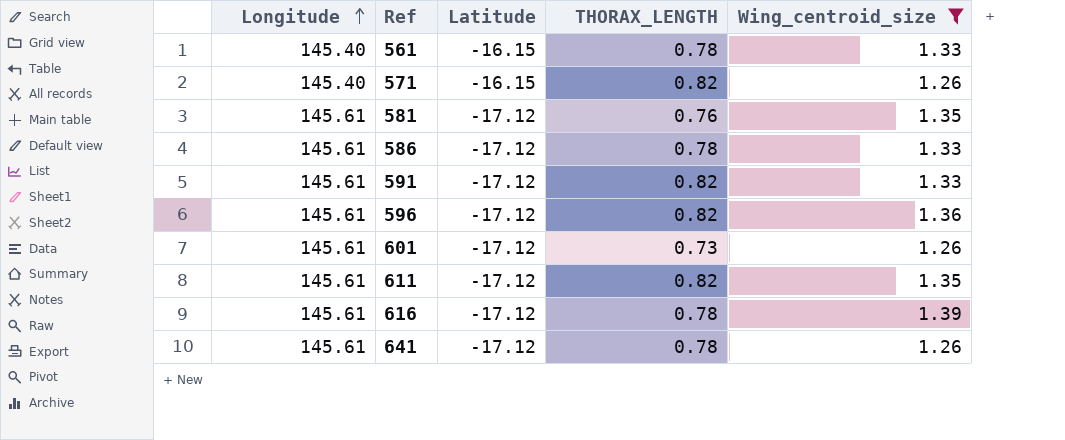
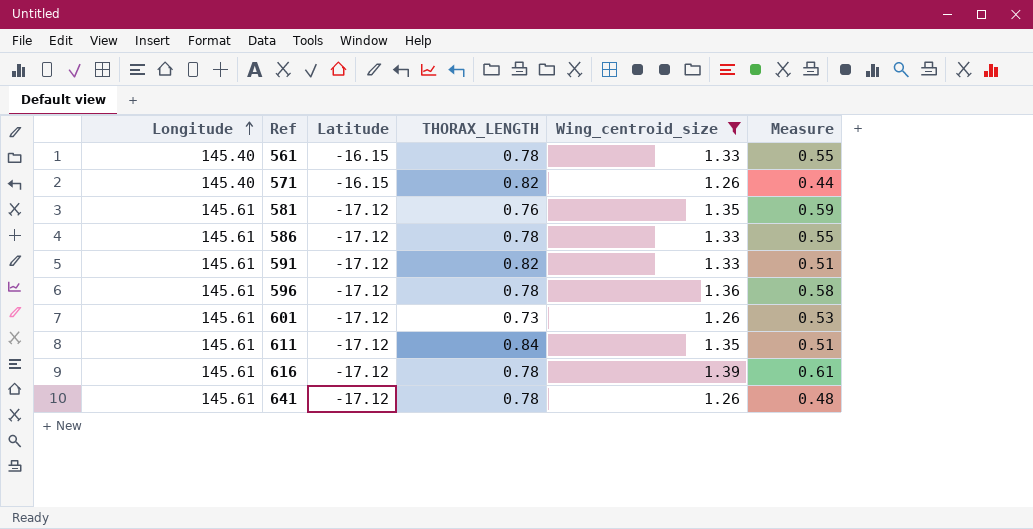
column Measure | formula: none -> [Wing_centroid_size] - [THORAX_LENGTH]
596 | THORAX_LENGTH: 0.82 -> 0.78
611 | THORAX_LENGTH: 0.82 -> 0.84

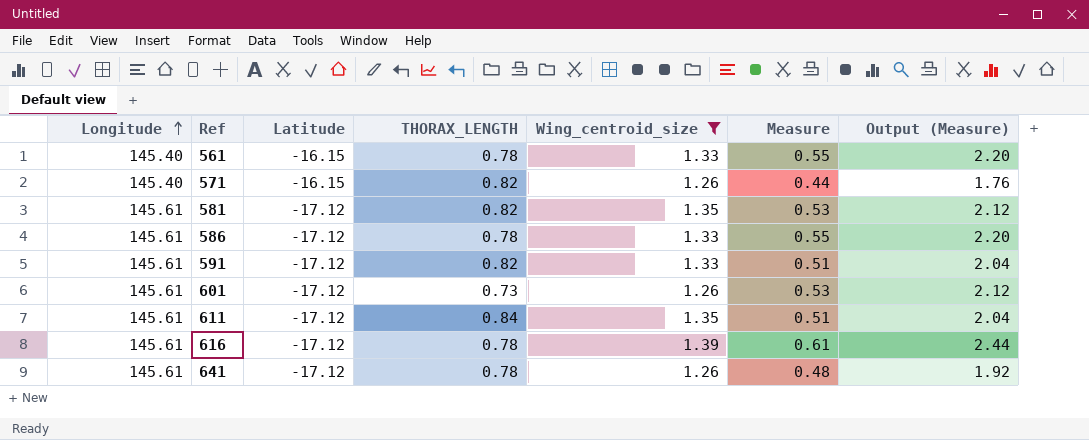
column Output (Measure) | formula: none -> [Measure] * 4
row 596: 145.61 | -17.12 | 0.78 | 1.36 | 0.58 -> none
581 | THORAX_LENGTH: 0.76 -> 0.82
581 | Measure: 0.59 -> 0.53

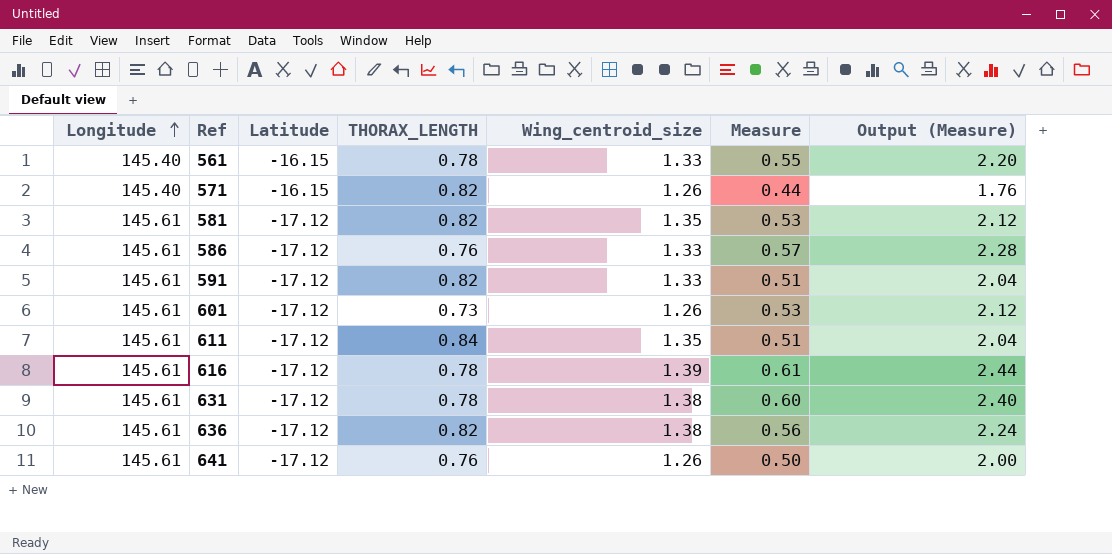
filter: Wing_centroid_size != 1.38 -> none
586 | THORAX_LENGTH: 0.78 -> 0.76
586 | Measure: 0.55 -> 0.57
586 | Output (Measure): 2.20 -> 2.28
641 | THORAX_LENGTH: 0.78 -> 0.76
641 | Measure: 0.48 -> 0.50
641 | Output (Measure): 1.92 -> 2.00

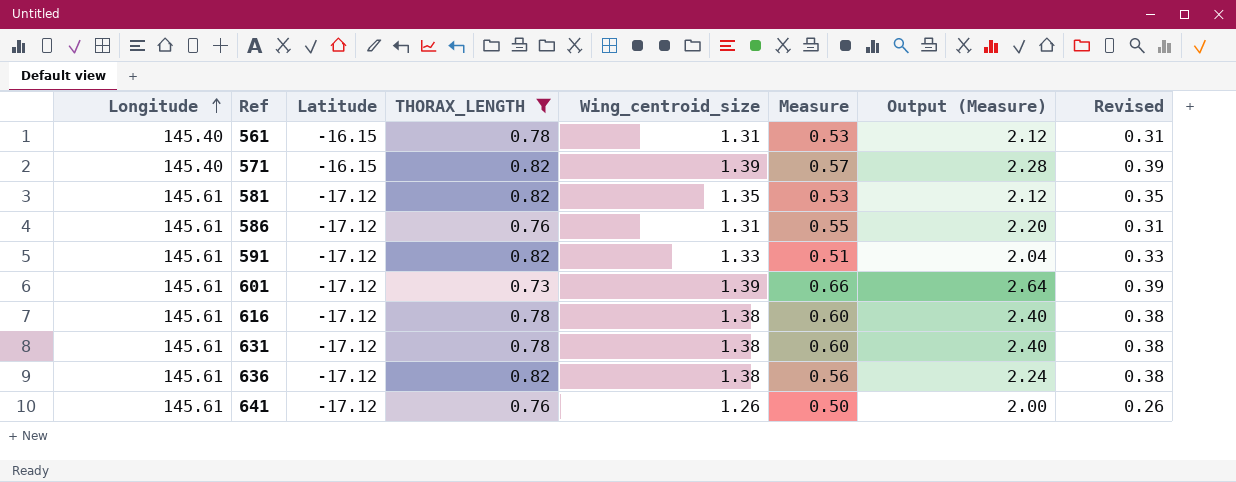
filter: none -> THORAX_LENGTH != 0.84
column Revised | formula: none -> [Wing_centroid_size] - 1
561 | Wing_centroid_size: 1.33 -> 1.31
561 | Measure: 0.55 -> 0.53
561 | Output (Measure): 2.20 -> 2.12
571 | Wing_centroid_size: 1.26 -> 1.39
571 | Measure: 0.44 -> 0.57
571 | Output (Measure): 1.76 -> 2.28
586 | Wing_centroid_size: 1.33 -> 1.31
586 | Measure: 0.57 -> 0.55
586 | Output (Measure): 2.28 -> 2.20
601 | Wing_centroid_size: 1.26 -> 1.39
601 | Measure: 0.53 -> 0.66
601 | Output (Measure): 2.12 -> 2.64
616 | Wing_centroid_size: 1.39 -> 1.38
616 | Measure: 0.61 -> 0.60
616 | Output (Measure): 2.44 -> 2.40

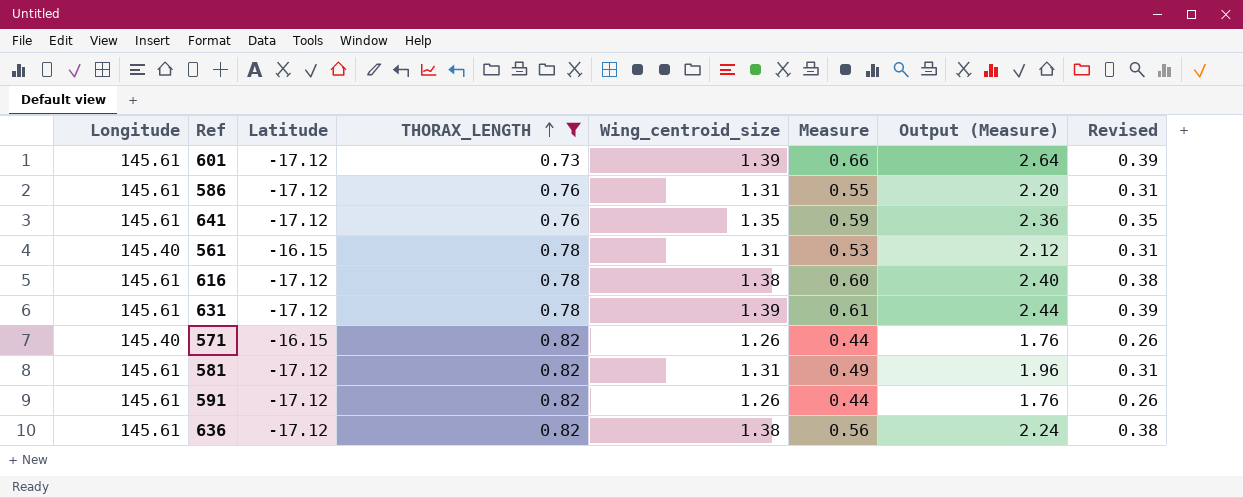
row order: Longitude ascending -> THORAX_LENGTH ascending
641 | Wing_centroid_size: 1.26 -> 1.35
641 | Measure: 0.50 -> 0.59
641 | Output (Measure): 2.00 -> 2.36
641 | Revised: 0.26 -> 0.35
631 | Wing_centroid_size: 1.38 -> 1.39
631 | Measure: 0.60 -> 0.61
631 | Output (Measure): 2.40 -> 2.44
631 | Revised: 0.38 -> 0.39
571 | Wing_centroid_size: 1.39 -> 1.26
571 | Measure: 0.57 -> 0.44
571 | Output (Measure): 2.28 -> 1.76
571 | Revised: 0.39 -> 0.26
581 | Wing_centroid_size: 1.35 -> 1.31
581 | Measure: 0.53 -> 0.49
581 | Output (Measure): 2.12 -> 1.96
581 | Revised: 0.35 -> 0.31
591 | Wing_centroid_size: 1.33 -> 1.26
591 | Measure: 0.51 -> 0.44
591 | Output (Measure): 2.04 -> 1.76
591 | Revised: 0.33 -> 0.26

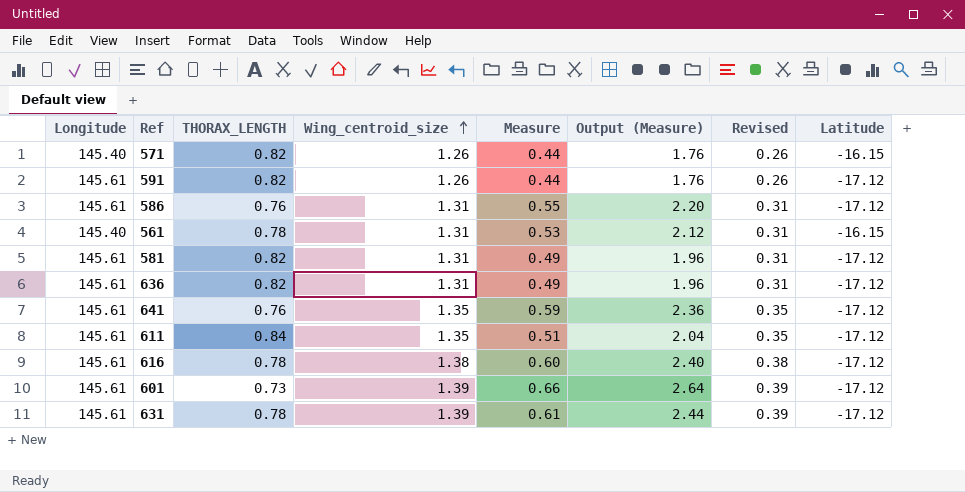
filter: THORAX_LENGTH != 0.84 -> none
row order: THORAX_LENGTH ascending -> Wing_centroid_size ascending
column Latitude | position: 3 -> 8
636 | Wing_centroid_size: 1.38 -> 1.31
636 | Measure: 0.56 -> 0.49
636 | Output (Measure): 2.24 -> 1.96
636 | Revised: 0.38 -> 0.31

